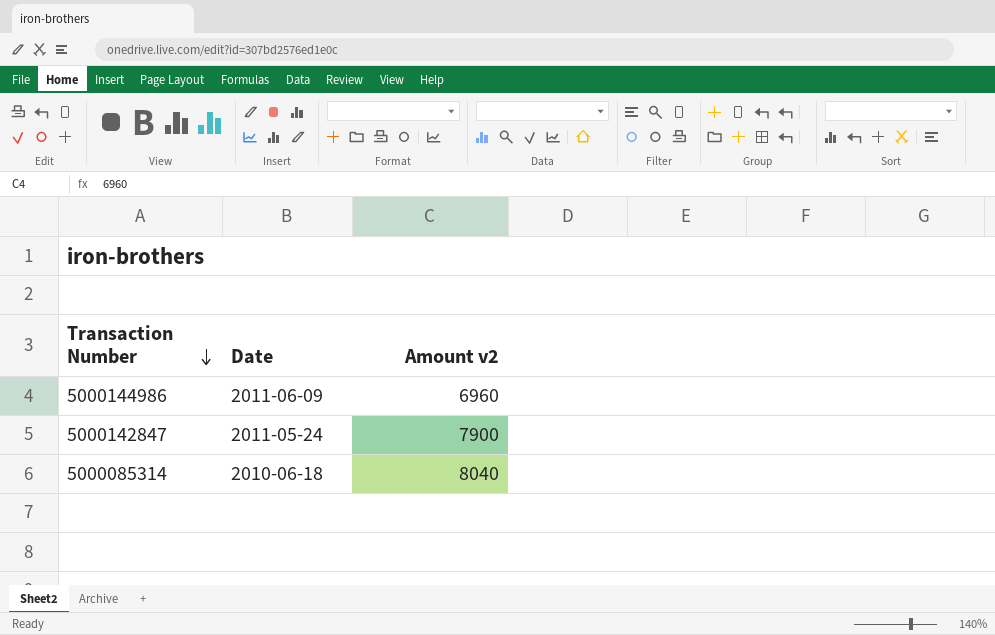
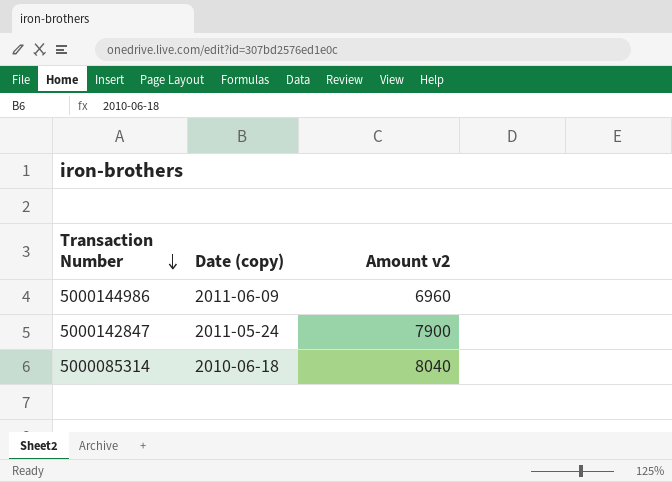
column name: Date -> Date (copy)

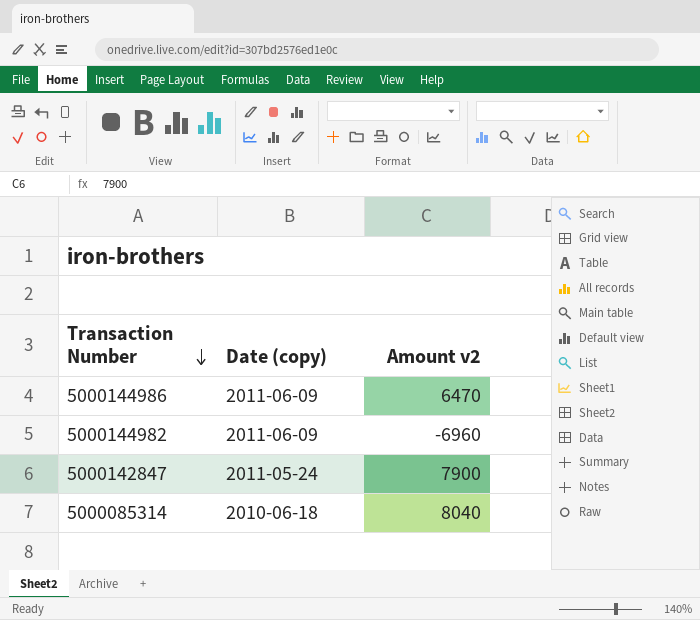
5000144986 | Amount v2: 6960 -> 6470
row 5000144982: none -> 2011-06-09 | -6960

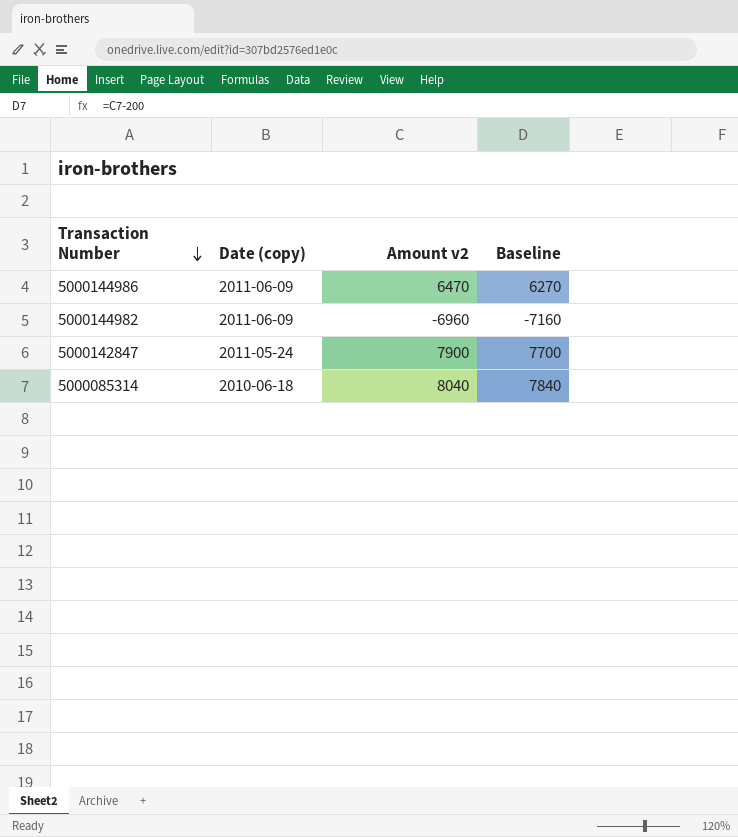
column Baseline | formula: none -> [Amount v2] - 200

